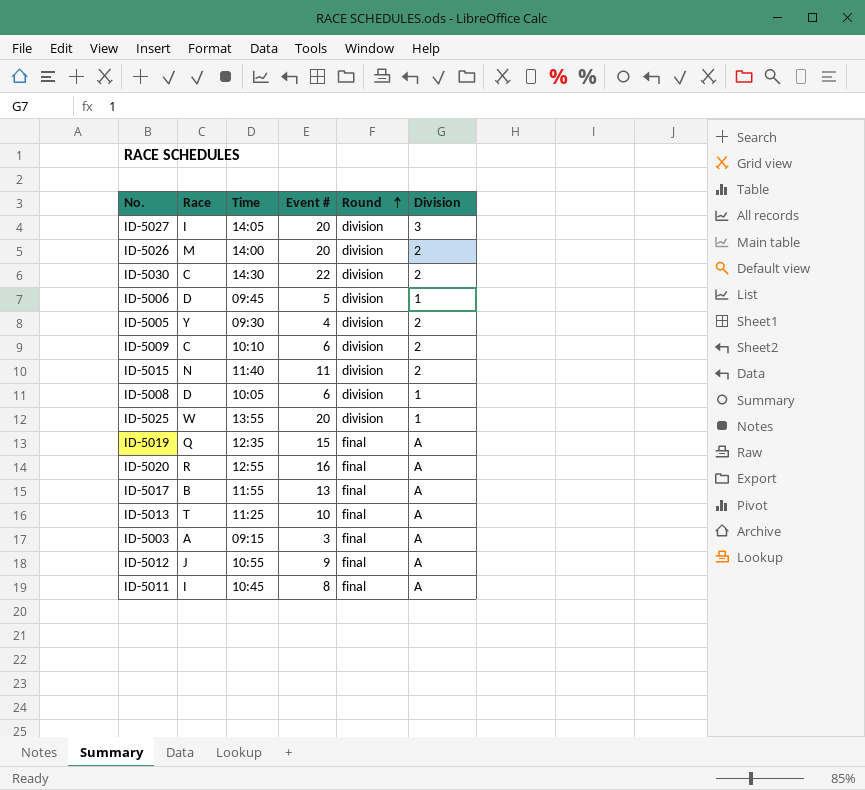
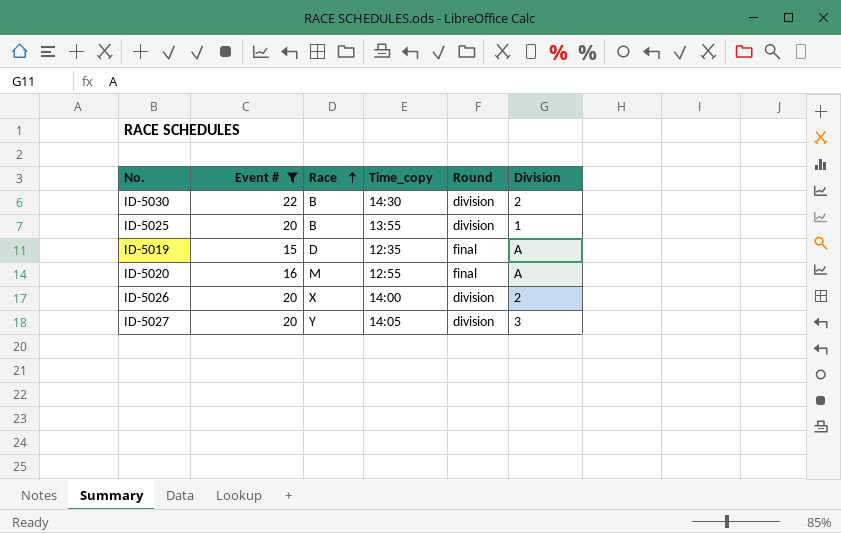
filter: none -> Event # >= 15
row order: Round ascending -> Race ascending
column Event # | position: 4 -> 2
column name: Time -> Time_copy
ID-5030 | Race: C -> B
ID-5025 | Race: W -> B
ID-5019 | Race: Q -> D
ID-5020 | Race: R -> M
ID-5026 | Race: M -> X
ID-5027 | Race: I -> Y

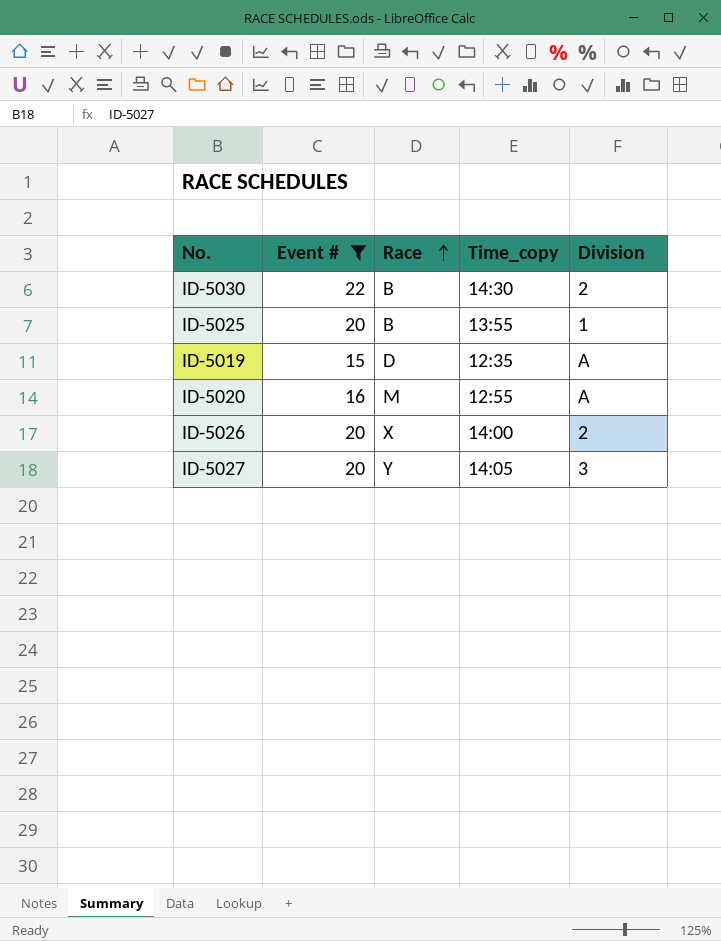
column Round | position: 5 -> none

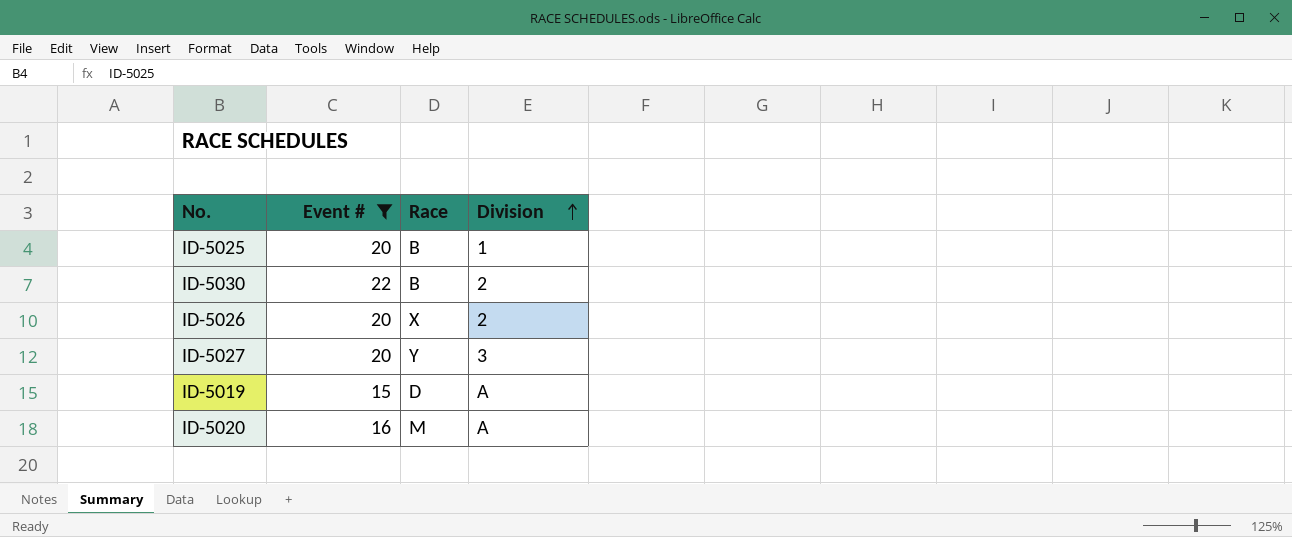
row order: Race ascending -> Division ascending
column Time_copy | position: 4 -> none

